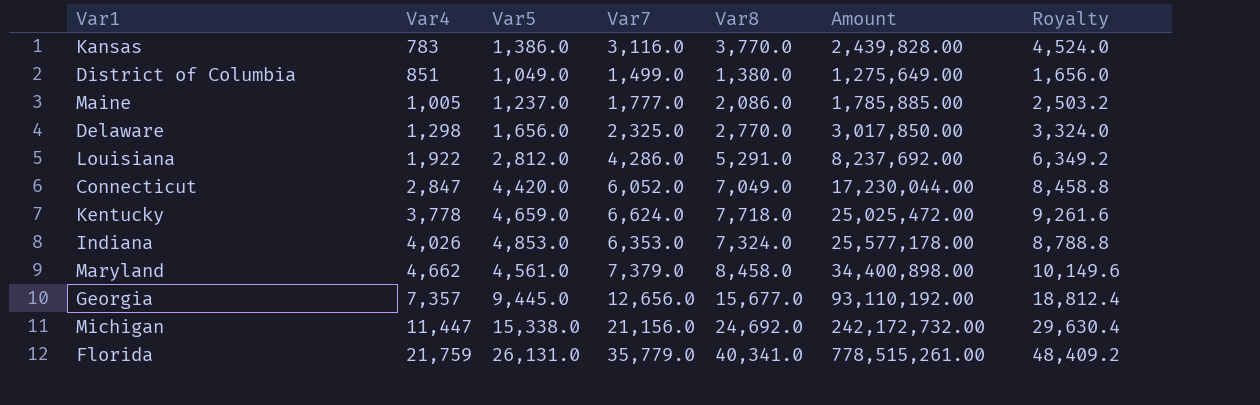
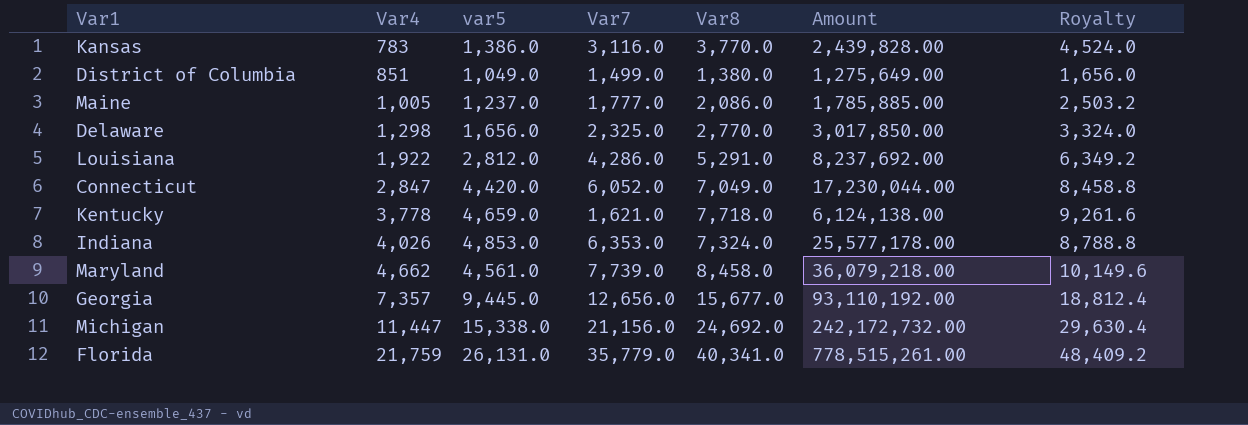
column name: Var5 -> var5
Kentucky | Var7: 6,624.0 -> 1,621.0
Kentucky | Amount: 25,025,472.00 -> 6,124,138.00
Maryland | Var7: 7,379.0 -> 7,739.0
Maryland | Amount: 34,400,898.00 -> 36,079,218.00

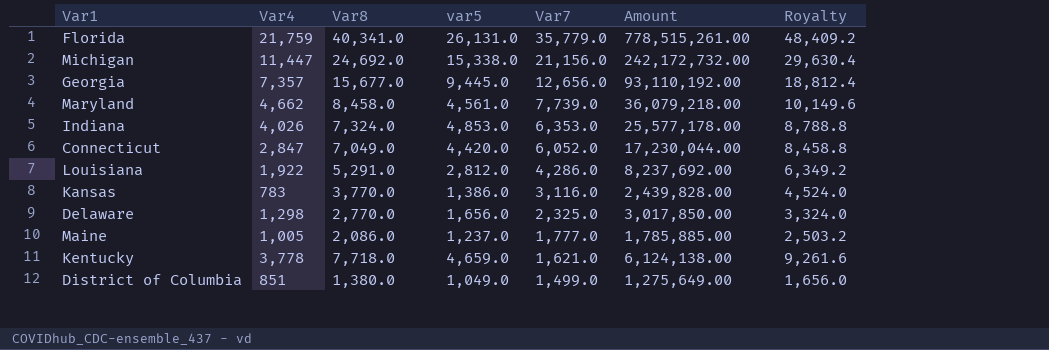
row order: Var4 ascending -> Var7 descending
column Var8 | position: 5 -> 3

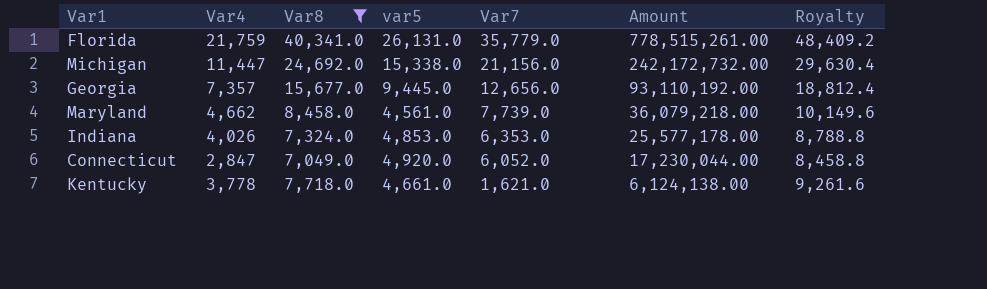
filter: none -> Var8 >= 7,049.0
Connecticut | var5: 4,420.0 -> 4,920.0
Kentucky | var5: 4,659.0 -> 4,661.0

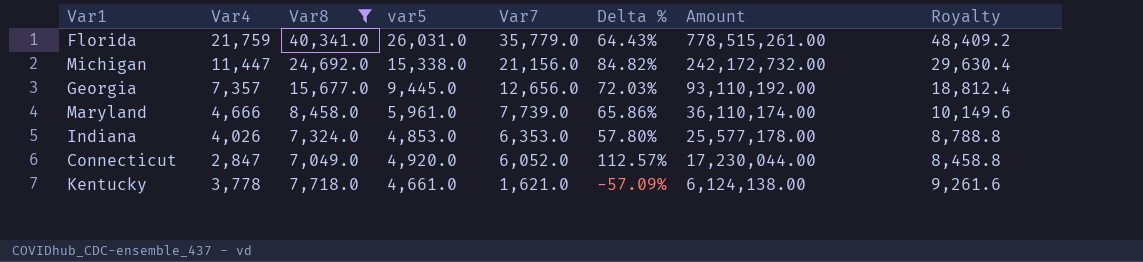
column Delta % | formula: none -> ([Var7] - [Var4]) / [Var4]
Florida | var5: 26,131.0 -> 26,031.0
Maryland | Var4: 4,662 -> 4,666
Maryland | var5: 4,561.0 -> 5,961.0
Maryland | Amount: 36,079,218.00 -> 36,110,174.00

